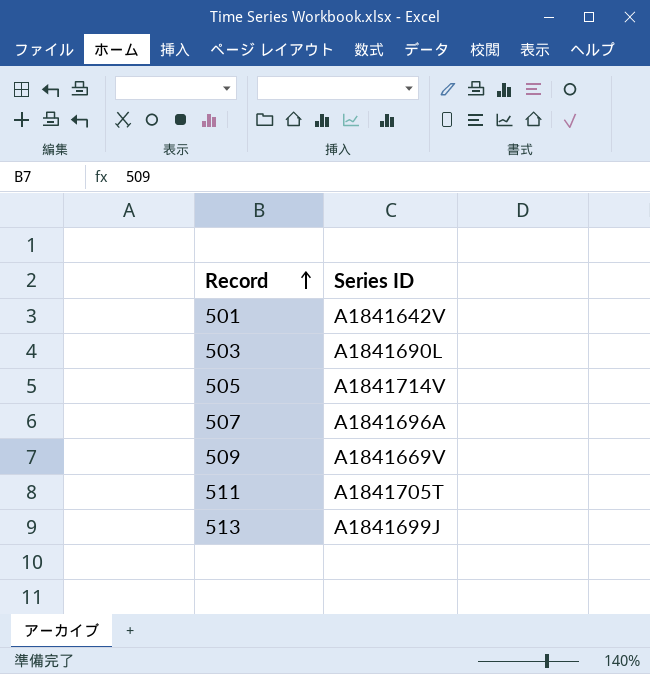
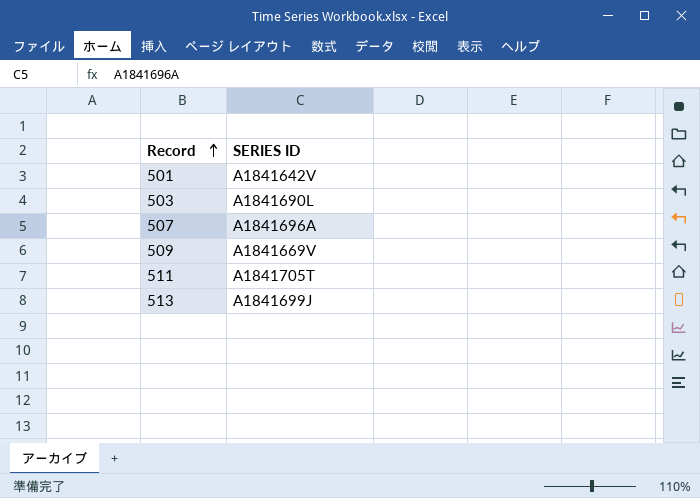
column name: Series ID -> SERIES ID
row 505: A1841714V -> none

